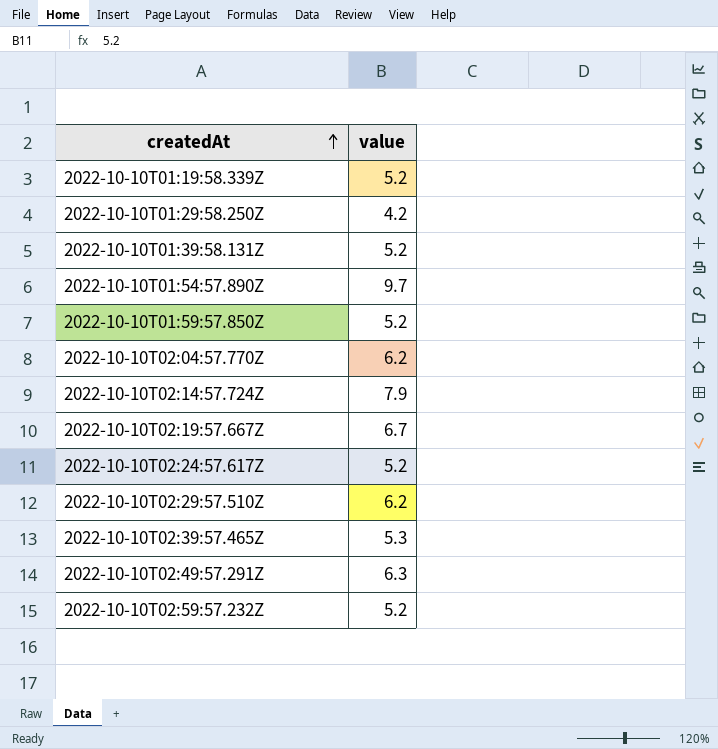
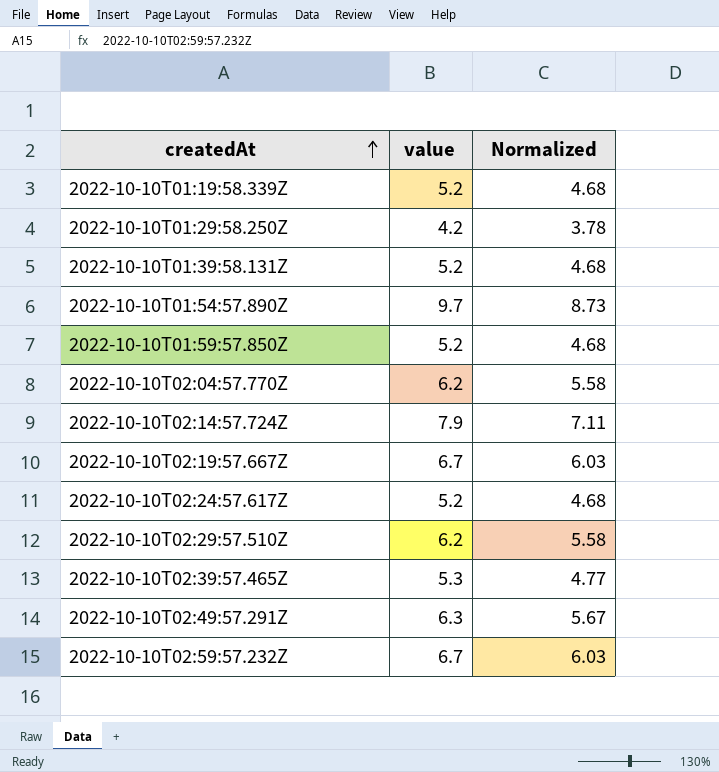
column Normalized | formula: none -> [value] * 0.9
2022-10-10T02:59:57.232Z | value: 5.2 -> 6.7

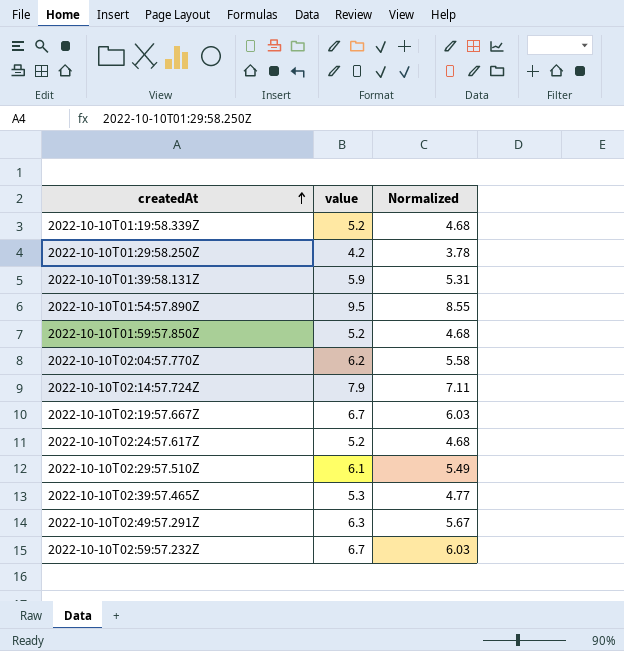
2022-10-10T01:39:58.131Z | value: 5.2 -> 5.9
2022-10-10T01:39:58.131Z | Normalized: 4.68 -> 5.31
2022-10-10T01:54:57.890Z | value: 9.7 -> 9.5
2022-10-10T01:54:57.890Z | Normalized: 8.73 -> 8.55
2022-10-10T02:29:57.510Z | value: 6.2 -> 6.1
2022-10-10T02:29:57.510Z | Normalized: 5.58 -> 5.49

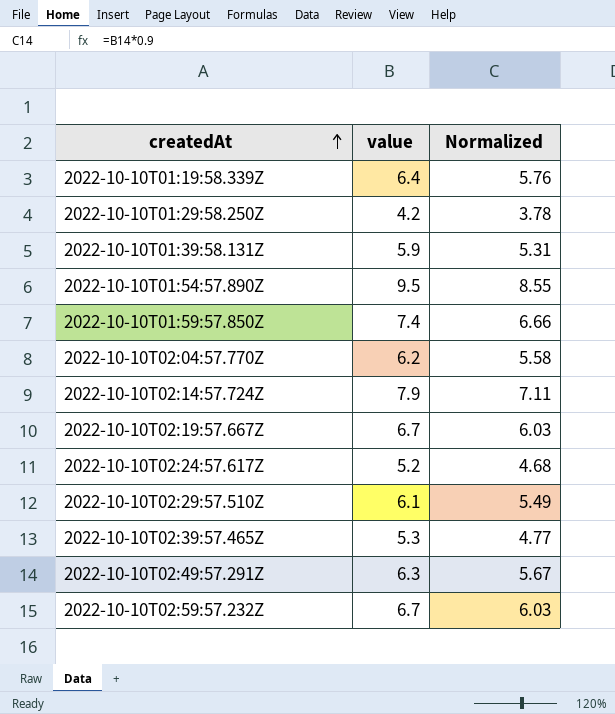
2022-10-10T01:19:58.339Z | value: 5.2 -> 6.4
2022-10-10T01:19:58.339Z | Normalized: 4.68 -> 5.76
2022-10-10T01:59:57.850Z | value: 5.2 -> 7.4
2022-10-10T01:59:57.850Z | Normalized: 4.68 -> 6.66

